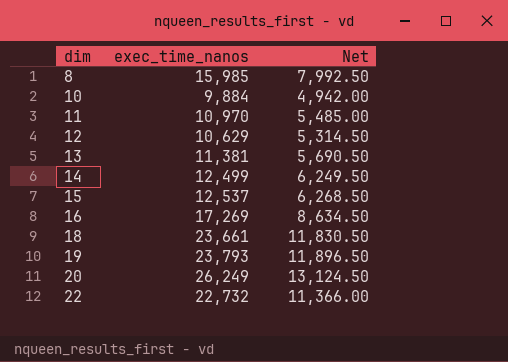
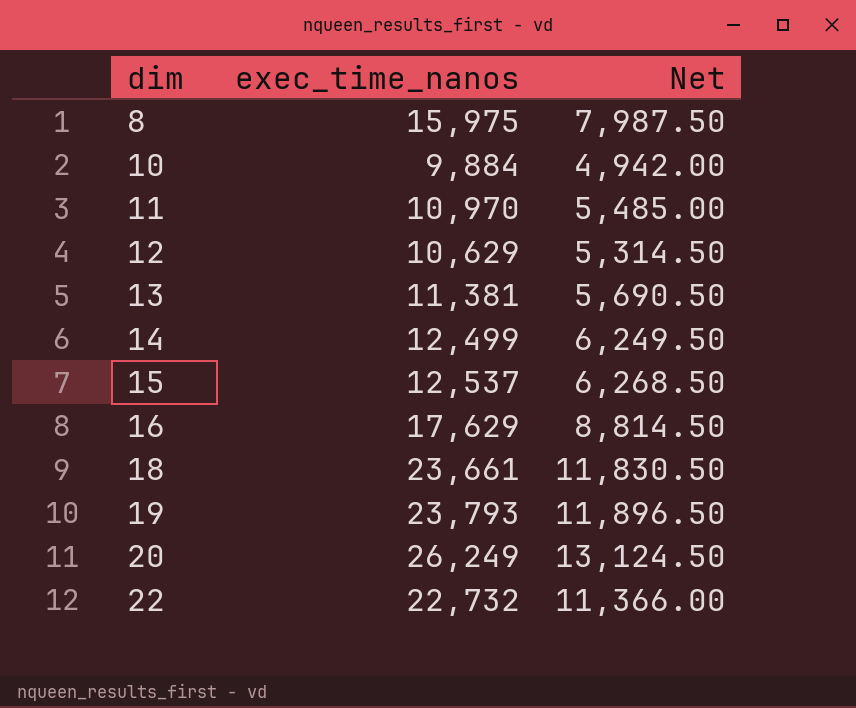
8 | exec_time_nanos: 15,985 -> 15,975
8 | Net: 7,992.50 -> 7,987.50
16 | exec_time_nanos: 17,269 -> 17,629
16 | Net: 8,634.50 -> 8,814.50

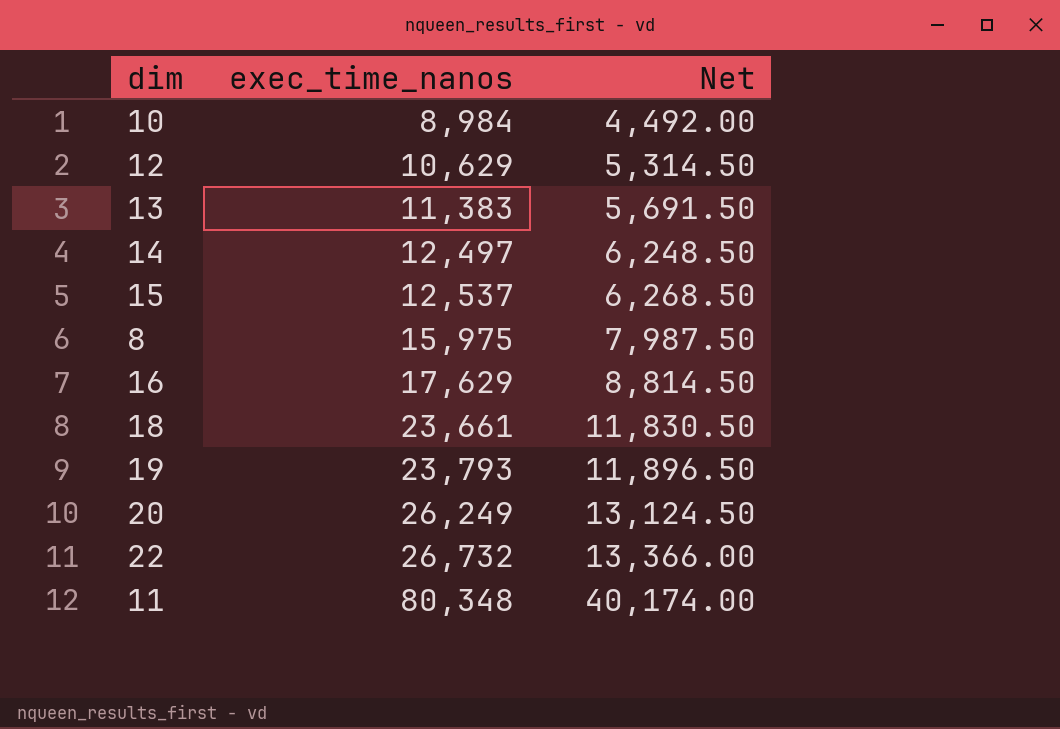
row order: dim ascending -> exec_time_nanos ascending
10 | exec_time_nanos: 9,884 -> 8,984
10 | Net: 4,942.00 -> 4,492.00
13 | exec_time_nanos: 11,381 -> 11,383
13 | Net: 5,690.50 -> 5,691.50
14 | exec_time_nanos: 12,499 -> 12,497
14 | Net: 6,249.50 -> 6,248.50
22 | exec_time_nanos: 22,732 -> 26,732
22 | Net: 11,366.00 -> 13,366.00
11 | exec_time_nanos: 10,970 -> 80,348
11 | Net: 5,485.00 -> 40,174.00

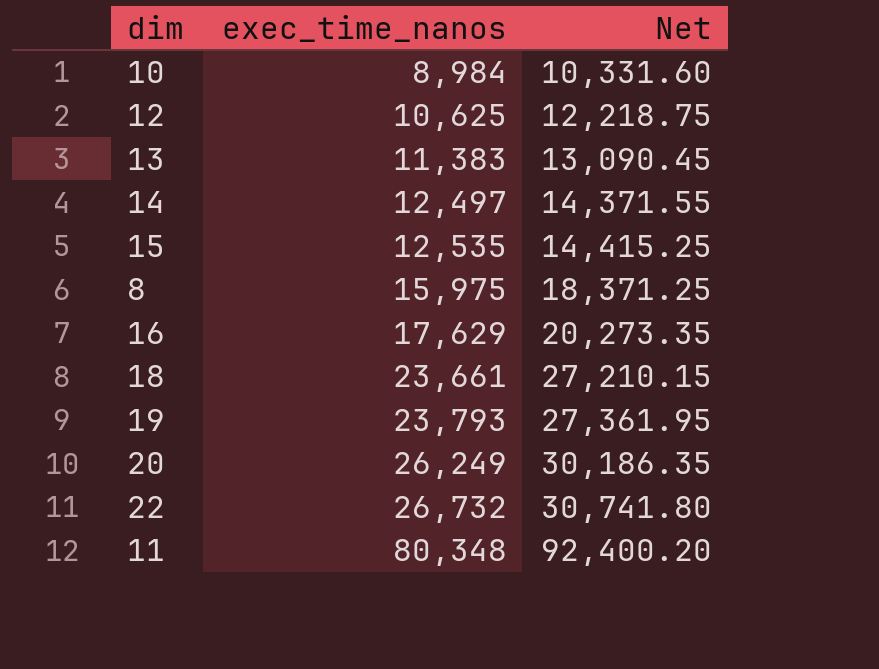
column Net | formula: [exec_time_nanos] * 0.5 -> [exec_time_nanos] * 1.15
12 | exec_time_nanos: 10,629 -> 10,625
15 | exec_time_nanos: 12,537 -> 12,535

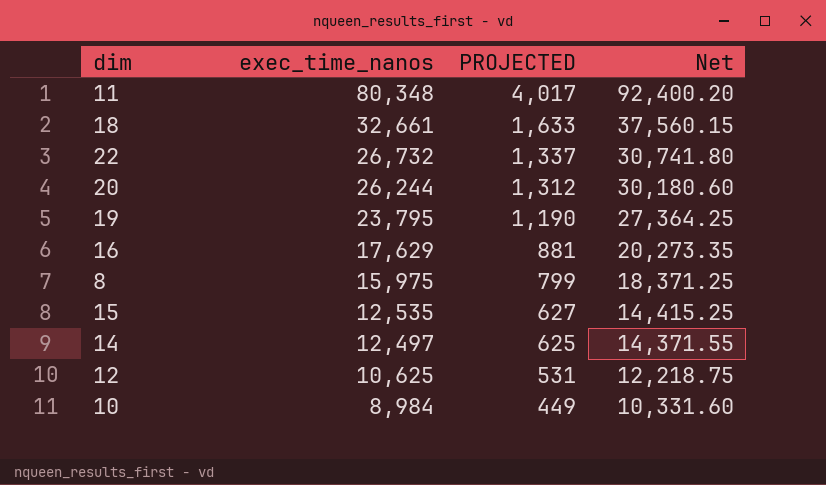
row order: exec_time_nanos ascending -> exec_time_nanos descending
column PROJECTED | formula: none -> [exec_time_nanos] * 0.05
row 13: 11,383 | 13,090.45 -> none
18 | exec_time_nanos: 23,661 -> 32,661
18 | Net: 27,210.15 -> 37,560.15
20 | exec_time_nanos: 26,249 -> 26,244
20 | Net: 30,186.35 -> 30,180.60
19 | exec_time_nanos: 23,793 -> 23,795
19 | Net: 27,361.95 -> 27,364.25

